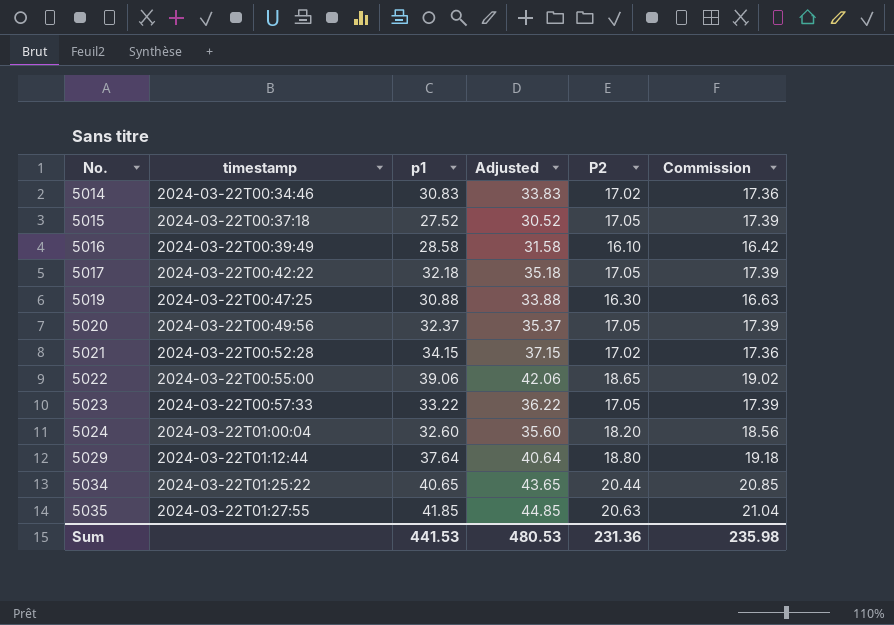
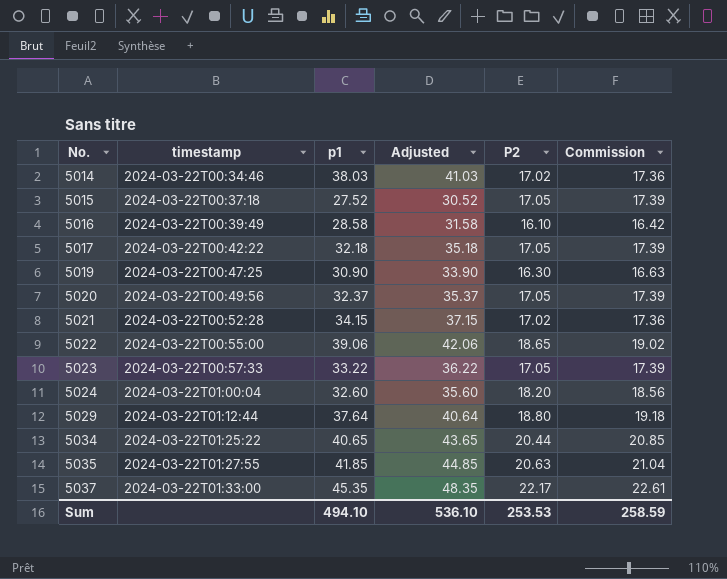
5014 | p1: 30.83 -> 38.03
5014 | Adjusted: 33.83 -> 41.03
5019 | p1: 30.88 -> 30.90
5019 | Adjusted: 33.88 -> 33.90
row 5037: none -> 2024-03-22T01:33:00 | 45.35 | 48.35 | 22.17 | 22.61
Sum | p1: 441.53 -> 494.10
Sum | Adjusted: 480.53 -> 536.10
Sum | P2: 231.36 -> 253.53
Sum | Commission: 235.98 -> 258.59

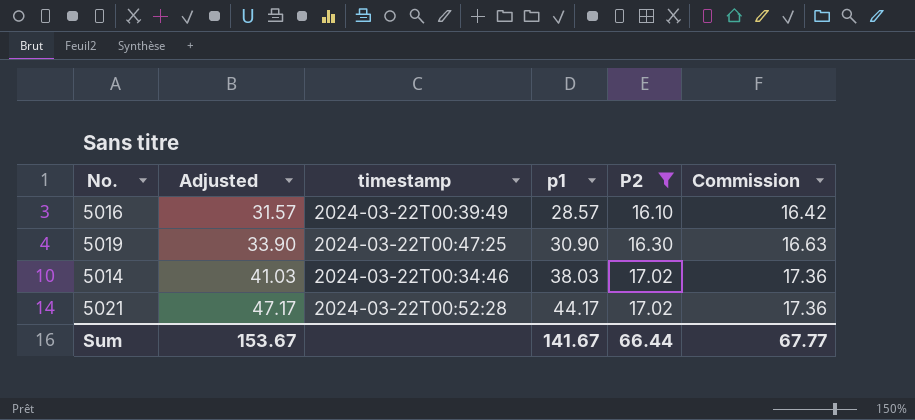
filter: none -> P2 <= 17.02
row order: No. ascending -> Adjusted ascending
column Adjusted | position: 4 -> 2
5016 | Adjusted: 31.58 -> 31.57
5016 | p1: 28.58 -> 28.57
5021 | Adjusted: 37.15 -> 47.17
5021 | p1: 34.15 -> 44.17
Sum | Adjusted: 536.10 -> 153.67
Sum | p1: 494.10 -> 141.67
Sum | P2: 253.53 -> 66.44
Sum | Commission: 258.59 -> 67.77

